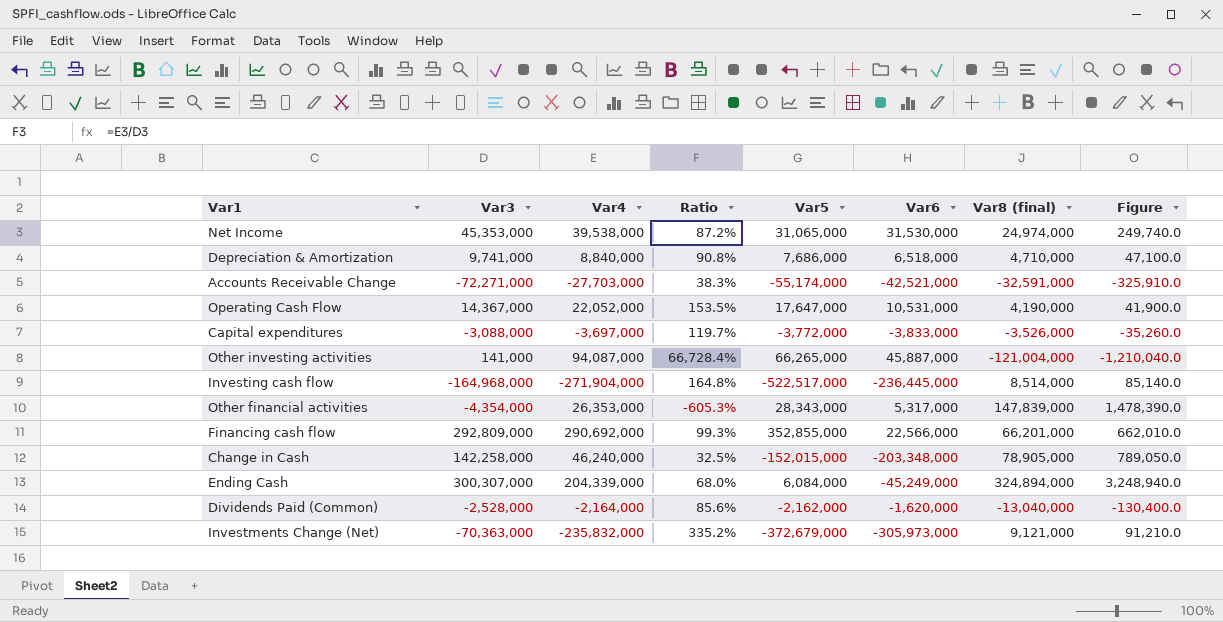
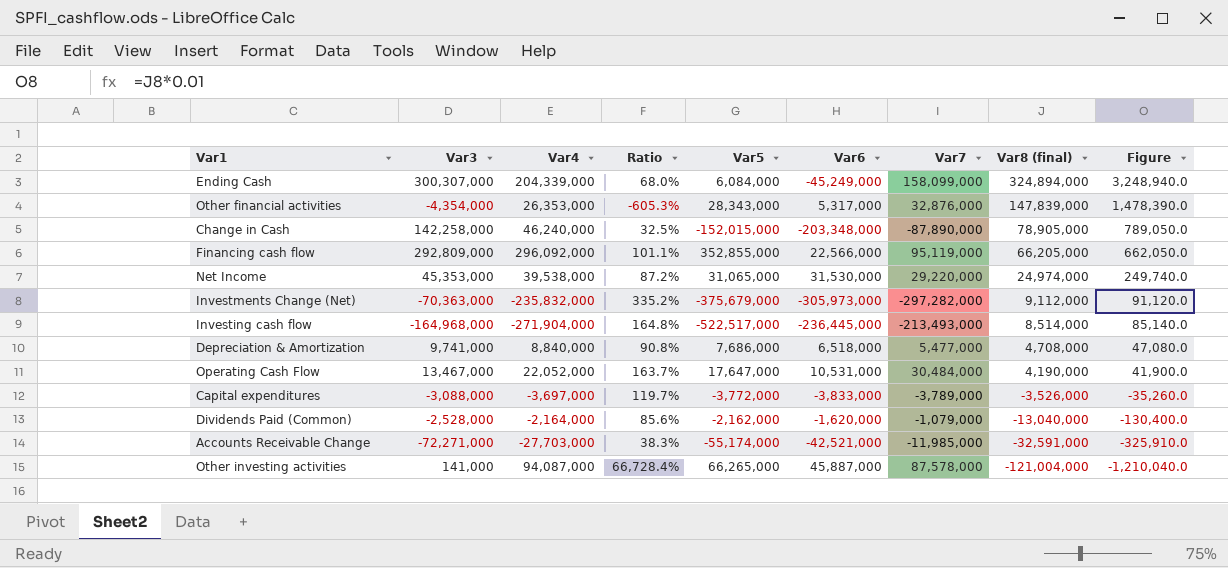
row order: none -> Var8 (final) descending
column Var7 | position: none -> 7
Financing cash flow | Var4: 290,692,000 -> 296,092,000
Financing cash flow | Ratio: 99.3% -> 101.1%
Financing cash flow | Var8 (final): 66,201,000 -> 66,205,000
Financing cash flow | Figure: 662,010.0 -> 662,050.0
Investments Change (Net) | Var5: -372,679,000 -> -375,679,000
Investments Change (Net) | Var8 (final): 9,121,000 -> 9,112,000
Investments Change (Net) | Figure: 91,210.0 -> 91,120.0
Depreciation & Amortization | Var8 (final): 4,710,000 -> 4,708,000
Depreciation & Amortization | Figure: 47,100.0 -> 47,080.0
Operating Cash Flow | Var3: 14,367,000 -> 13,467,000
Operating Cash Flow | Ratio: 153.5% -> 163.7%

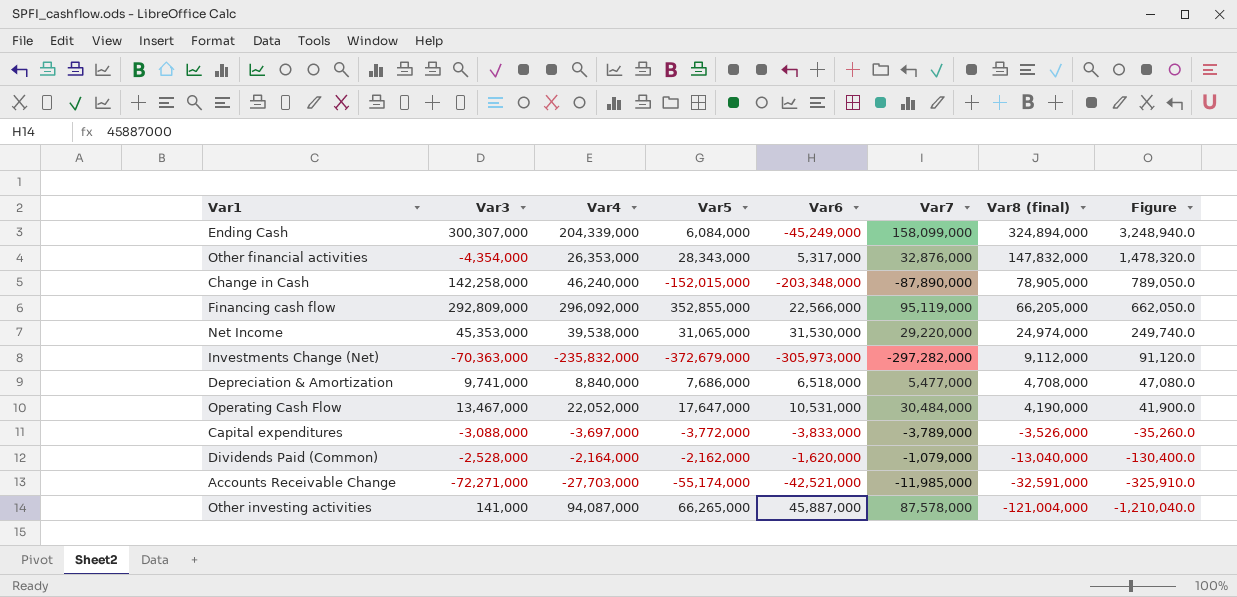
column Ratio | formula: [Var4] / [Var3] -> none
row Investing cash flow: -164,968,000 | -271,904,000 | 164.8% | -522,517,000 | -236,445,000 | -213,493,000 | 8,514,000 | 85,140.0 -> none
Other financial activities | Var8 (final): 147,839,000 -> 147,832,000
Other financial activities | Figure: 1,478,390.0 -> 1,478,320.0
Investments Change (Net) | Var5: -375,679,000 -> -372,679,000

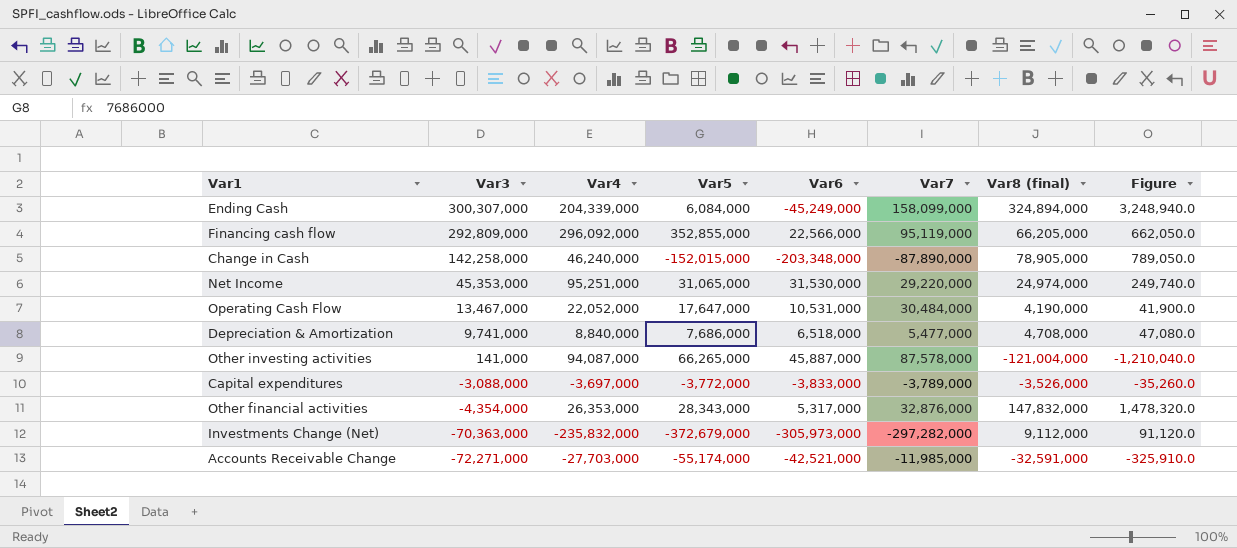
row order: Var8 (final) descending -> Var3 descending
row Dividends Paid (Common): -2,528,000 | -2,164,000 | -2,162,000 | -1,620,000 | -1,079,000 | -13,040,000 | -130,400.0 -> none
Net Income | Var4: 39,538,000 -> 95,251,000

